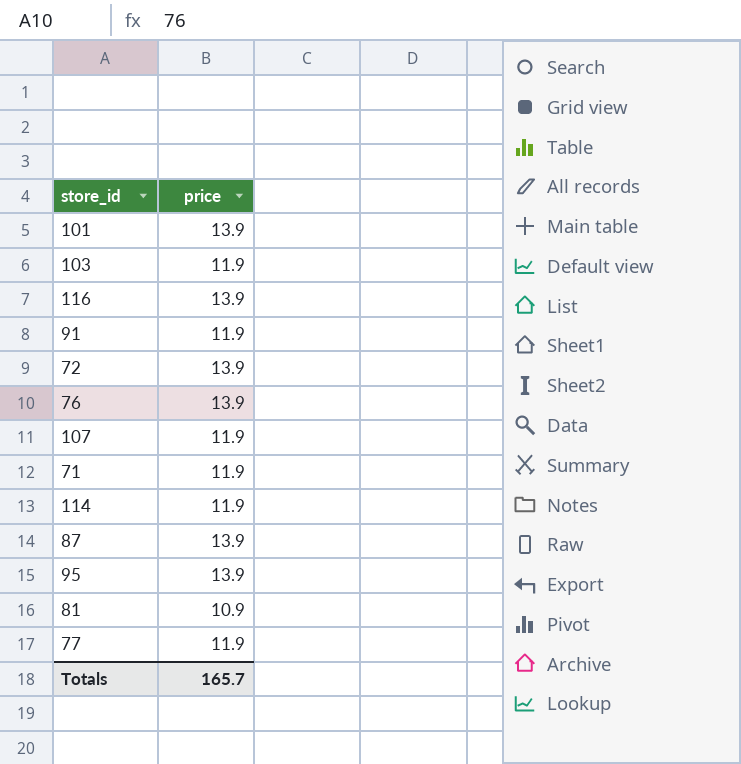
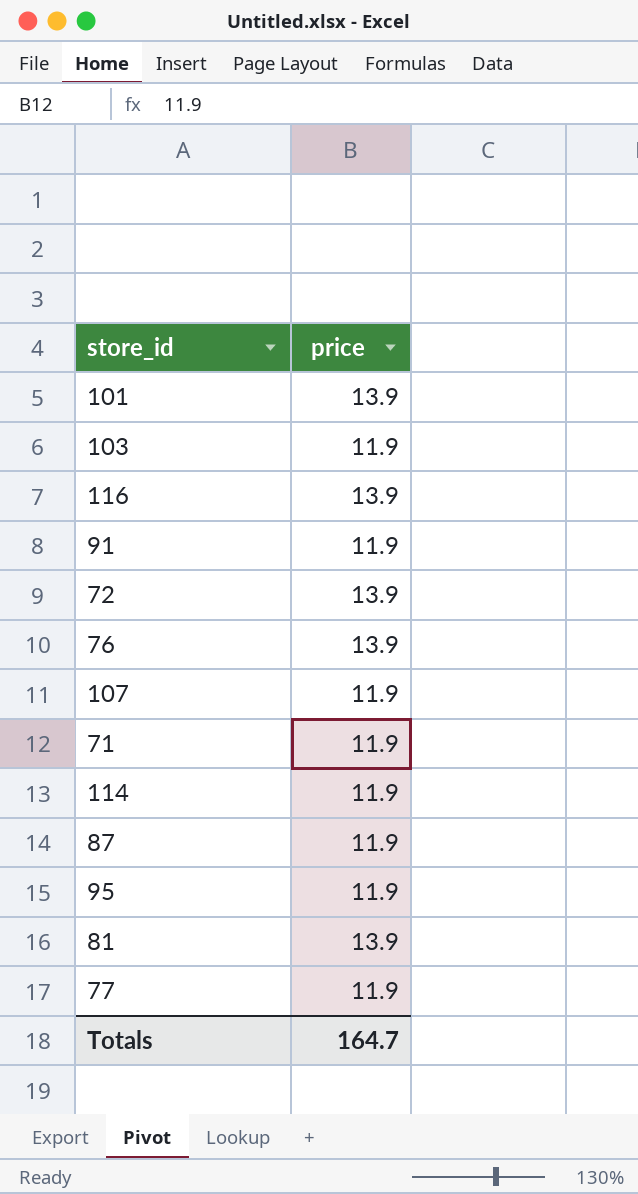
87 | price: 13.9 -> 11.9
95 | price: 13.9 -> 11.9
81 | price: 10.9 -> 13.9
Totals | price: 165.7 -> 164.7

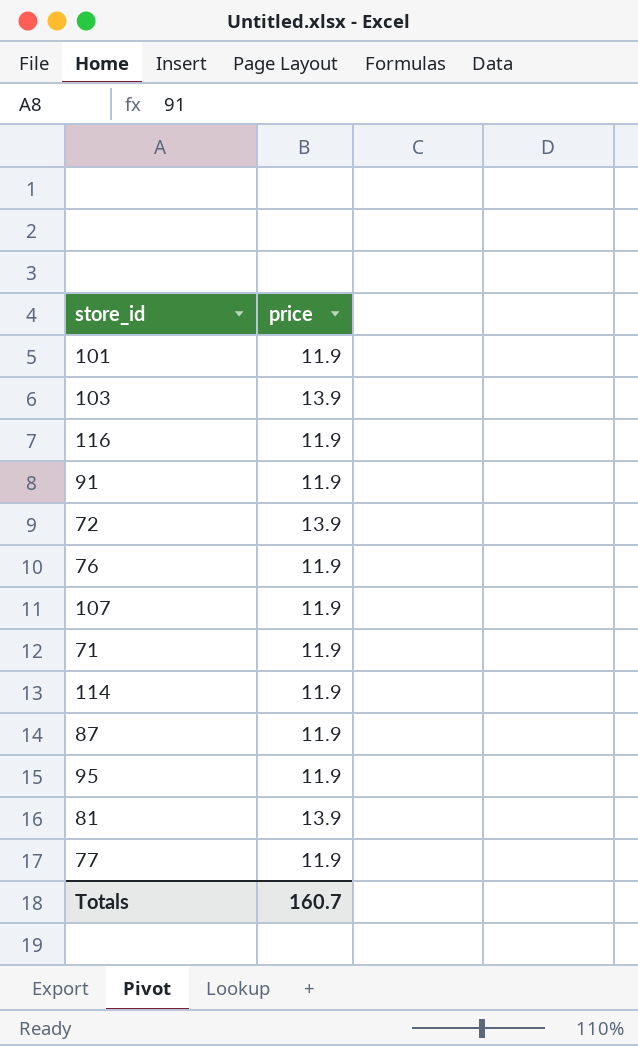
101 | price: 13.9 -> 11.9
103 | price: 11.9 -> 13.9
116 | price: 13.9 -> 11.9
76 | price: 13.9 -> 11.9
Totals | price: 164.7 -> 160.7

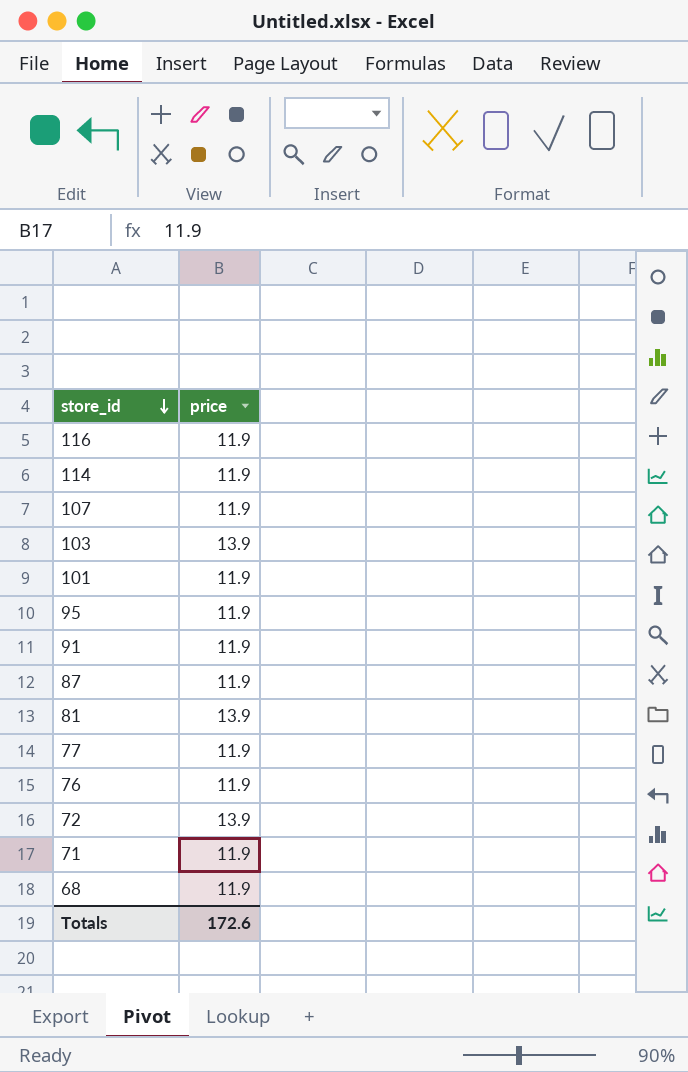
row order: none -> store_id descending
row 68: none -> 11.9
Totals | price: 160.7 -> 172.6

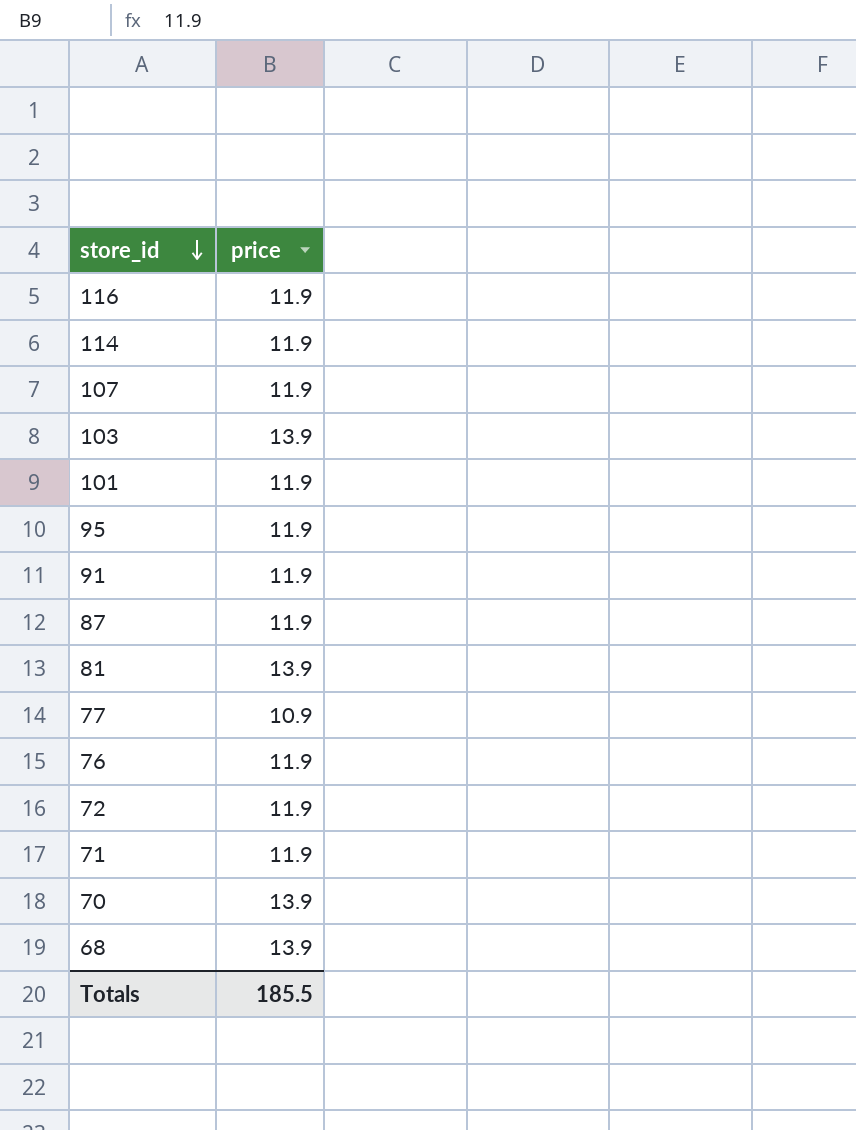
77 | price: 11.9 -> 10.9
72 | price: 13.9 -> 11.9
row 70: none -> 13.9
68 | price: 11.9 -> 13.9
Totals | price: 172.6 -> 185.5

